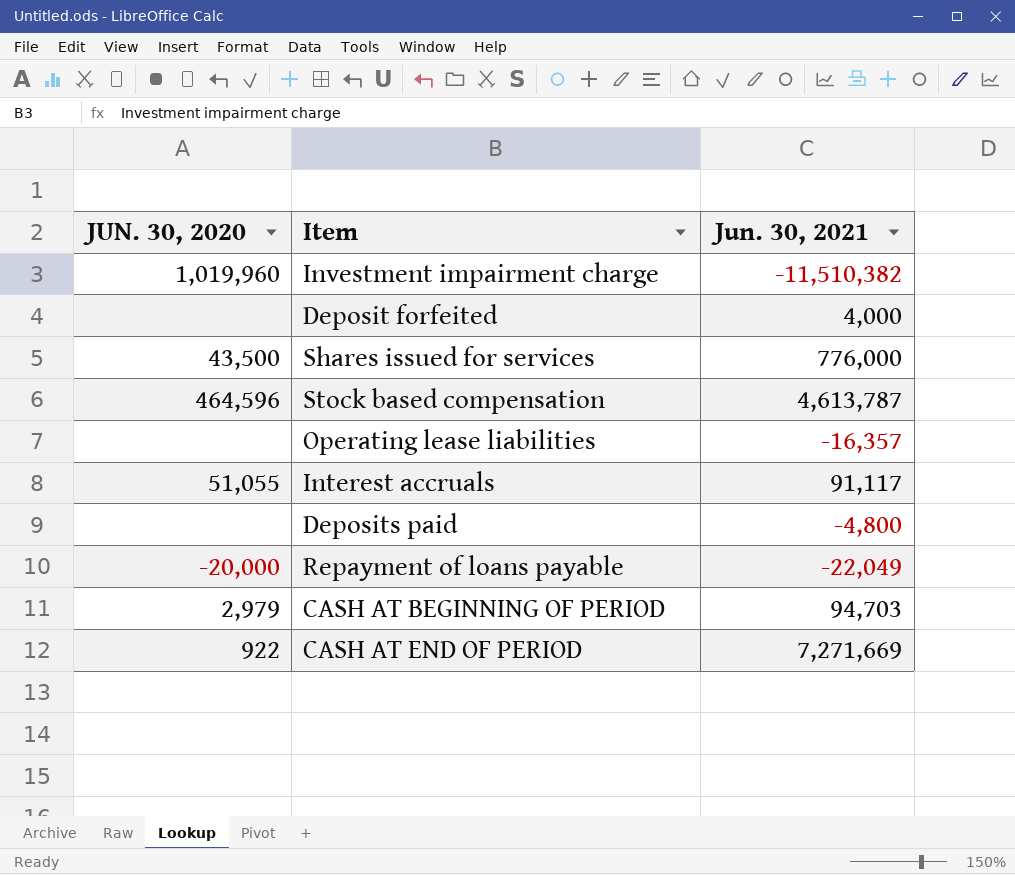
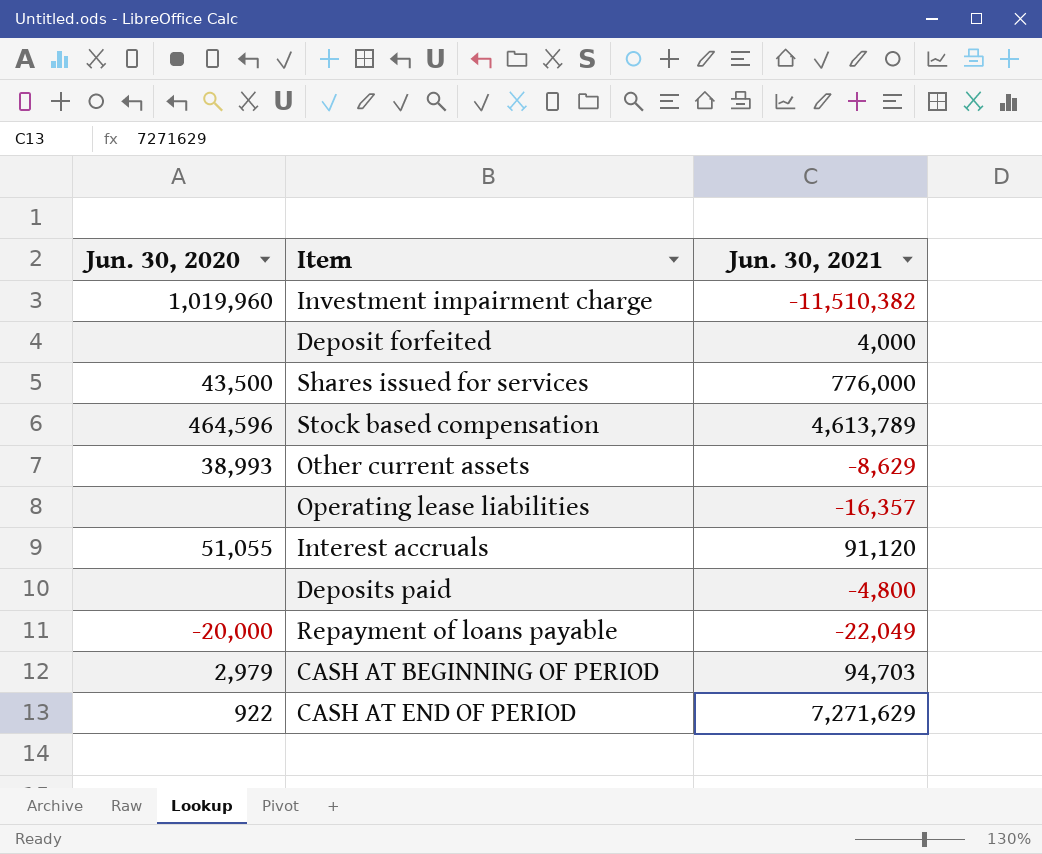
column name: JUN. 30, 2020 -> Jun. 30, 2020
Stock based compensation | Jun. 30, 2021: 4,613,787 -> 4,613,789
row Other current assets: none -> 38,993 | -8,629
Interest accruals | Jun. 30, 2021: 91,117 -> 91,120
CASH AT END OF PERIOD | Jun. 30, 2021: 7,271,669 -> 7,271,629

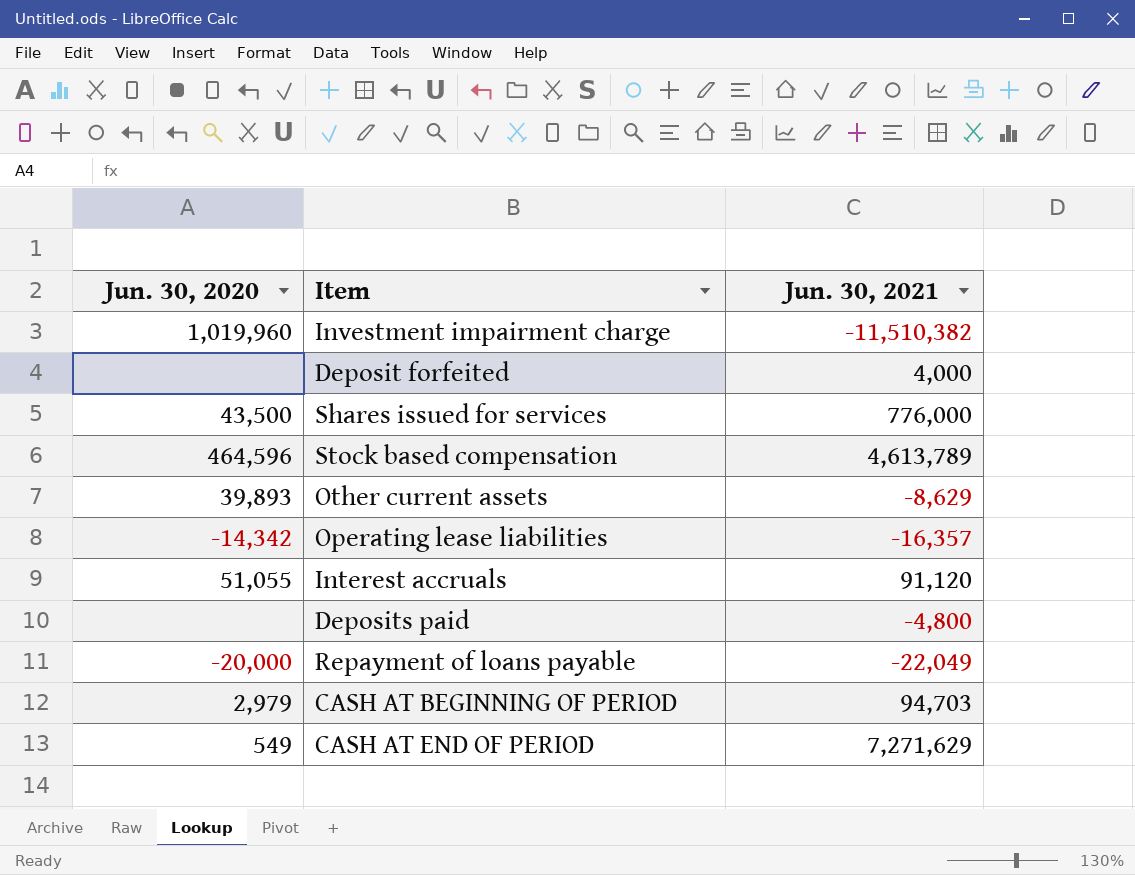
Other current assets | Jun. 30, 2020: 38,993 -> 39,893
Operating lease liabilities | Jun. 30, 2020: none -> -14,342
CASH AT END OF PERIOD | Jun. 30, 2020: 922 -> 549

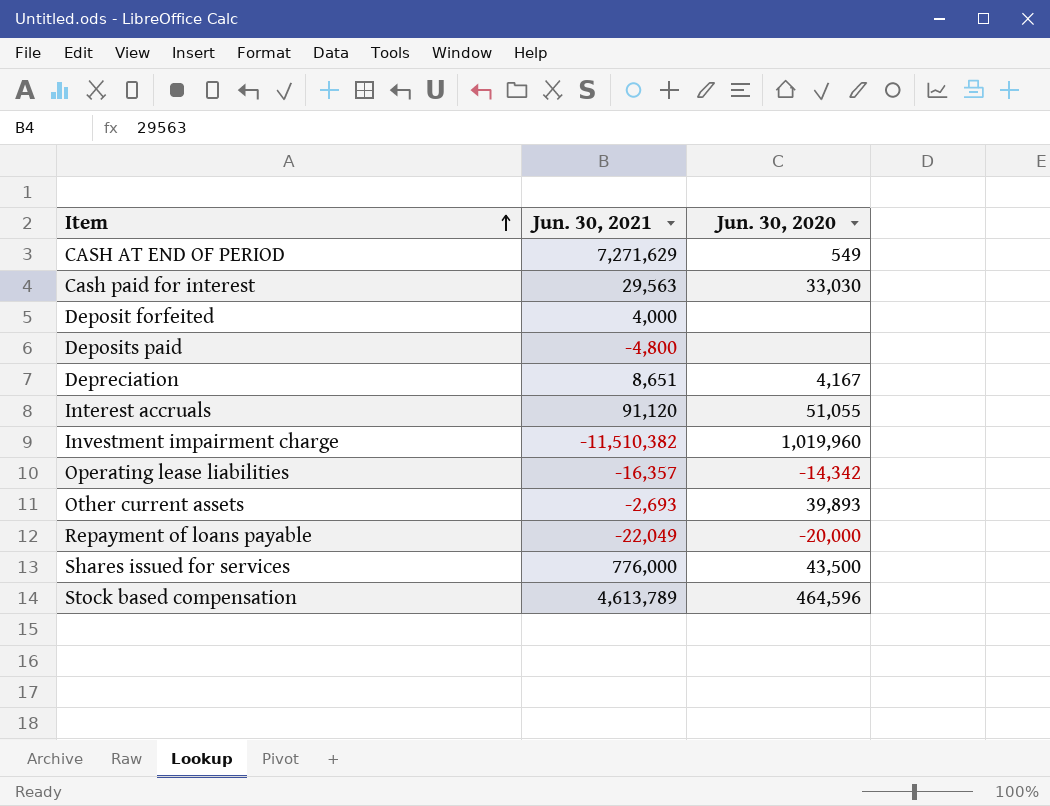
row order: none -> Item ascending
column Jun. 30, 2020 | position: 1 -> 3
row CASH AT BEGINNING OF PERIOD: 2,979 | 94,703 -> none
row Cash paid for interest: none -> 29,563 | 33,030
row Depreciation: none -> 8,651 | 4,167
Other current assets | Jun. 30, 2021: -8,629 -> -2,693

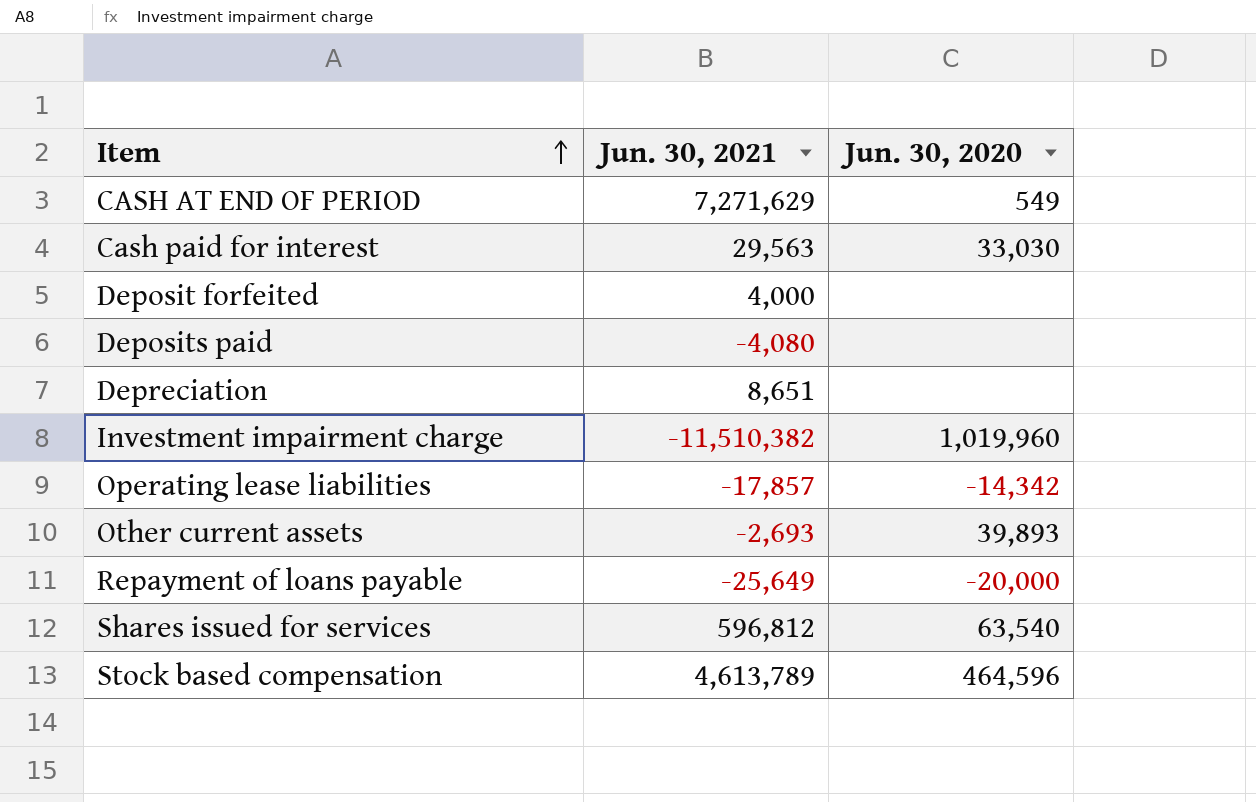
row Interest accruals: 91,120 | 51,055 -> none
Deposits paid | Jun. 30, 2021: -4,800 -> -4,080
Depreciation | Jun. 30, 2020: 4,167 -> none
Operating lease liabilities | Jun. 30, 2021: -16,357 -> -17,857
Repayment of loans payable | Jun. 30, 2021: -22,049 -> -25,649
Shares issued for services | Jun. 30, 2021: 776,000 -> 596,812
Shares issued for services | Jun. 30, 2020: 43,500 -> 63,540

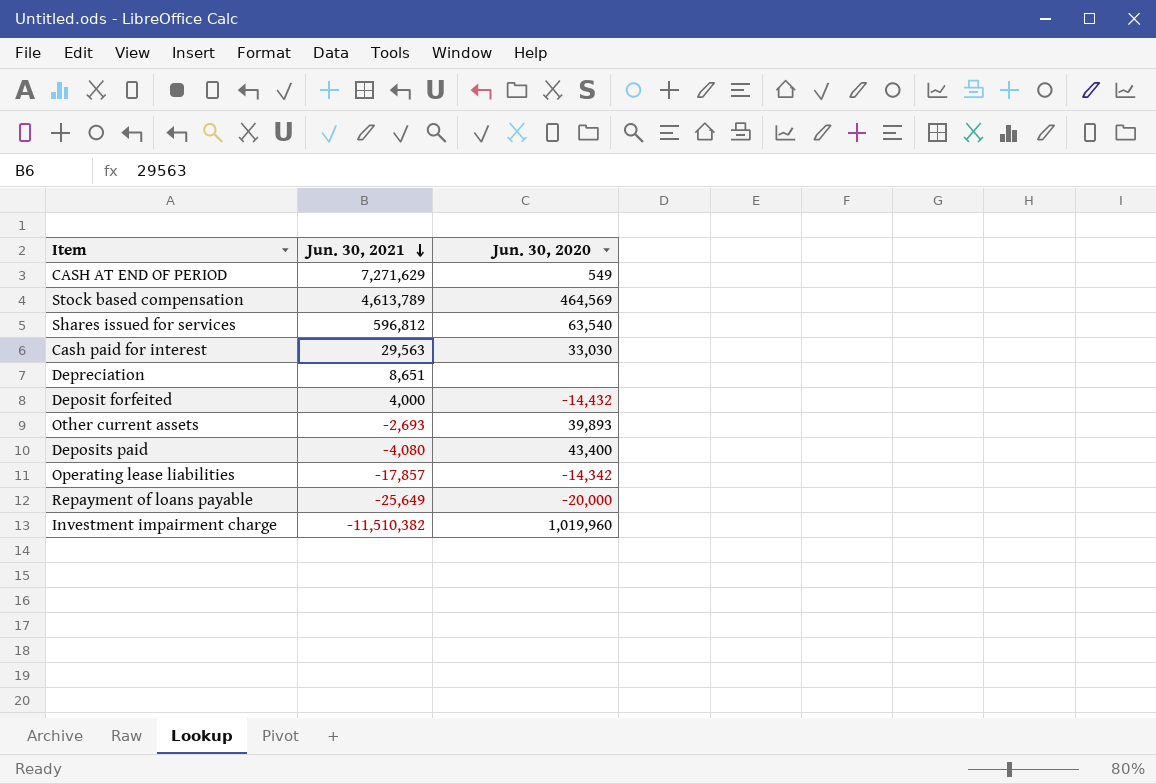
row order: Item ascending -> Jun. 30, 2021 descending
Stock based compensation | Jun. 30, 2020: 464,596 -> 464,569
Deposit forfeited | Jun. 30, 2020: none -> -14,432
Deposits paid | Jun. 30, 2020: none -> 43,400

